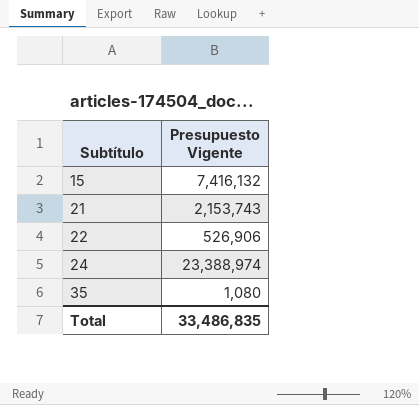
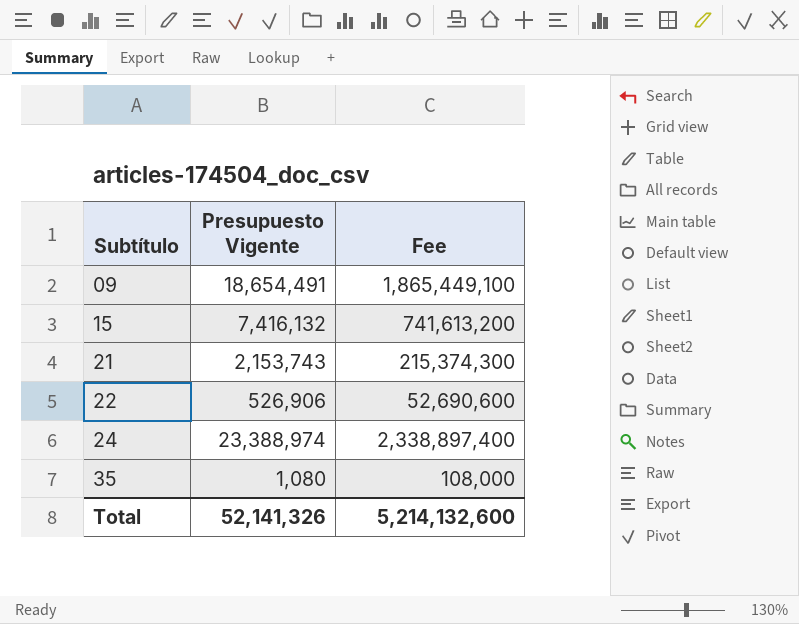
column Fee | formula: none -> [Presupuesto Vigente] * 100
row 09: none -> 18,654,491 | 1,865,449,100
Total | Presupuesto Vigente: 33,486,835 -> 52,141,326

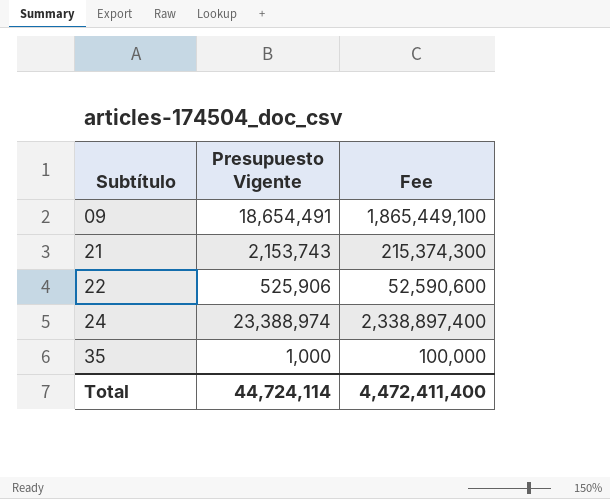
row 15: 7,416,132 | 741,613,200 -> none
22 | Presupuesto Vigente: 526,906 -> 525,906
22 | Fee: 52,690,600 -> 52,590,600
35 | Presupuesto Vigente: 1,080 -> 1,000
35 | Fee: 108,000 -> 100,000
Total | Presupuesto Vigente: 52,141,326 -> 44,724,114
Total | Fee: 5,214,132,600 -> 4,472,411,400

